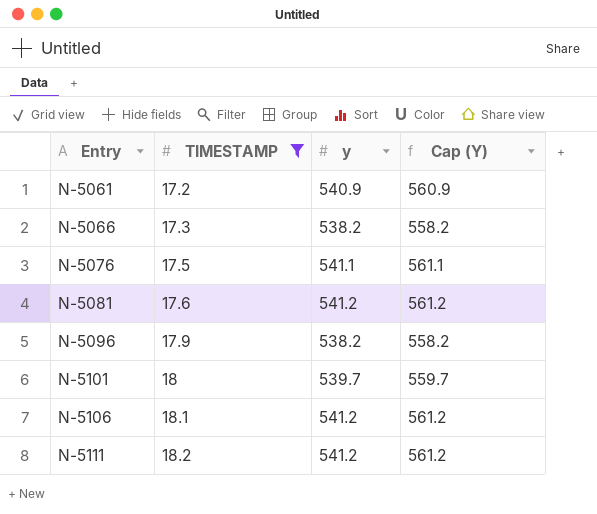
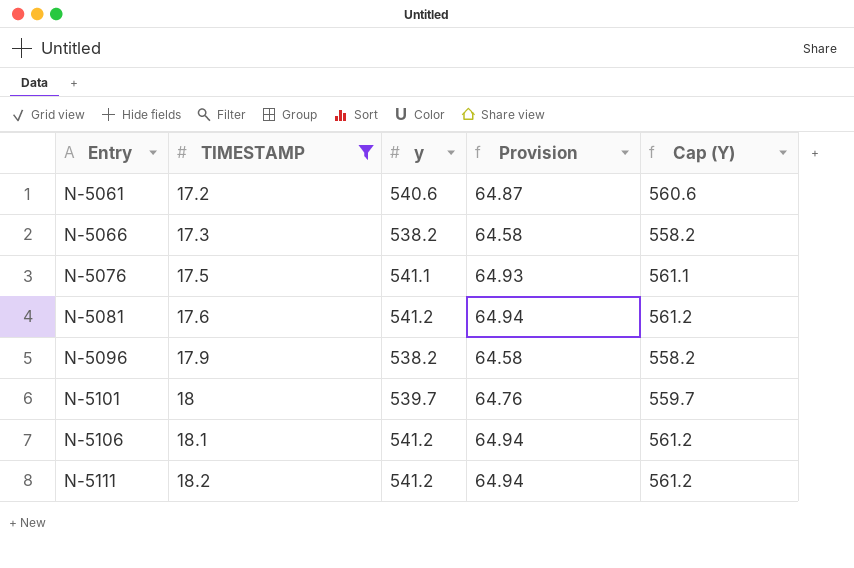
column Provision | formula: none -> [y] * 0.12
N-5061 | y: 540.9 -> 540.6
N-5061 | Cap (Y): 560.9 -> 560.6

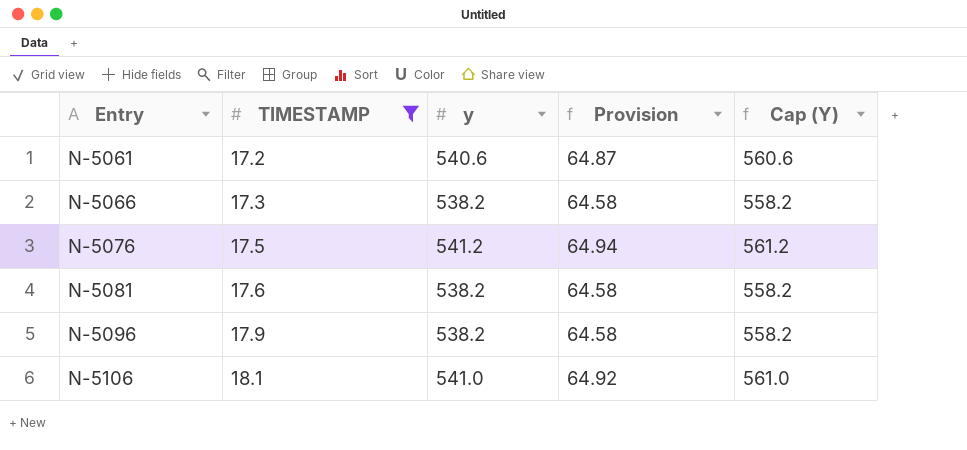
row N-5101: 18 | 539.7 | 64.76 | 559.7 -> none
row N-5111: 18.2 | 541.2 | 64.94 | 561.2 -> none
N-5076 | y: 541.1 -> 541.2
N-5076 | Provision: 64.93 -> 64.94
N-5076 | Cap (Y): 561.1 -> 561.2
N-5081 | y: 541.2 -> 538.2
N-5081 | Provision: 64.94 -> 64.58
N-5081 | Cap (Y): 561.2 -> 558.2
N-5106 | y: 541.2 -> 541.0
N-5106 | Provision: 64.94 -> 64.92
N-5106 | Cap (Y): 561.2 -> 561.0

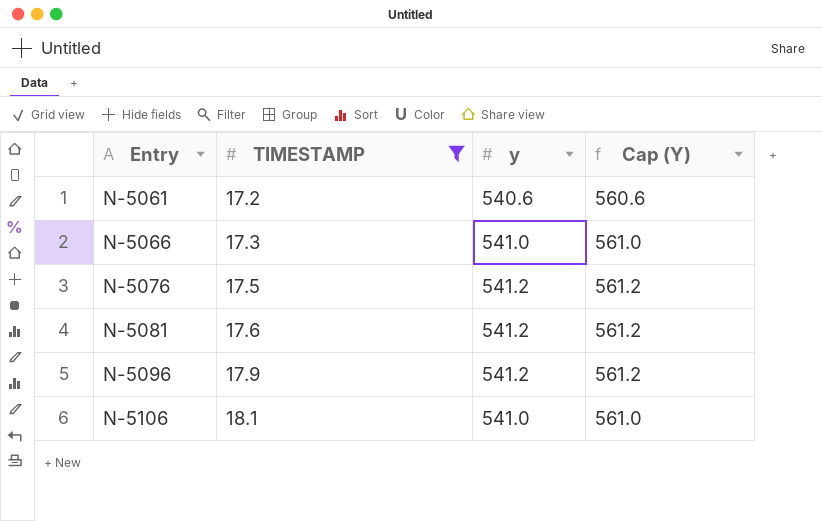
column Provision | formula: [y] * 0.12 -> none
N-5066 | y: 538.2 -> 541.0
N-5066 | Cap (Y): 558.2 -> 561.0
N-5081 | y: 538.2 -> 541.2
N-5081 | Cap (Y): 558.2 -> 561.2
N-5096 | y: 538.2 -> 541.2
N-5096 | Cap (Y): 558.2 -> 561.2

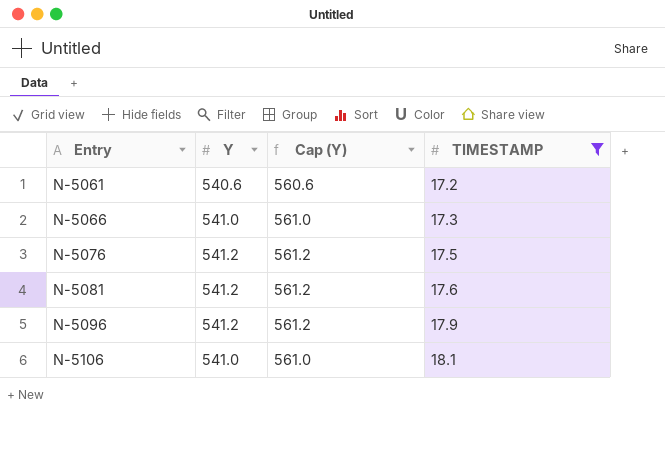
column name: y -> Y
column TIMESTAMP | position: 2 -> 4

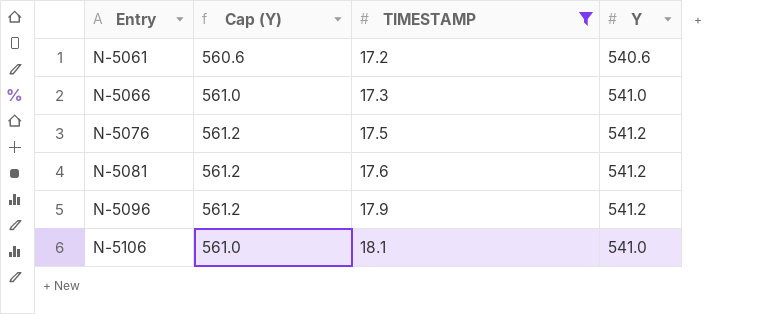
column Y | position: 2 -> 4

